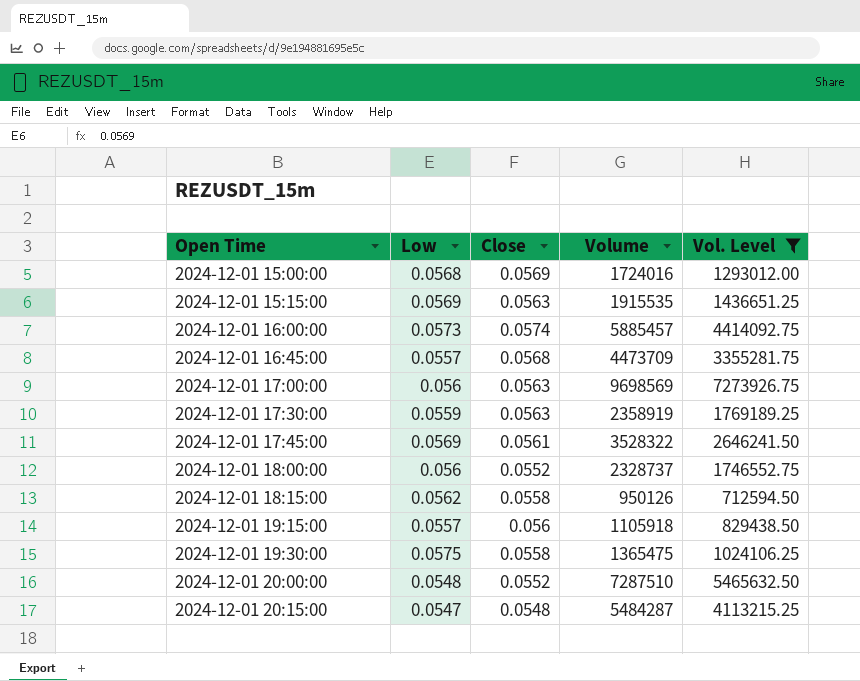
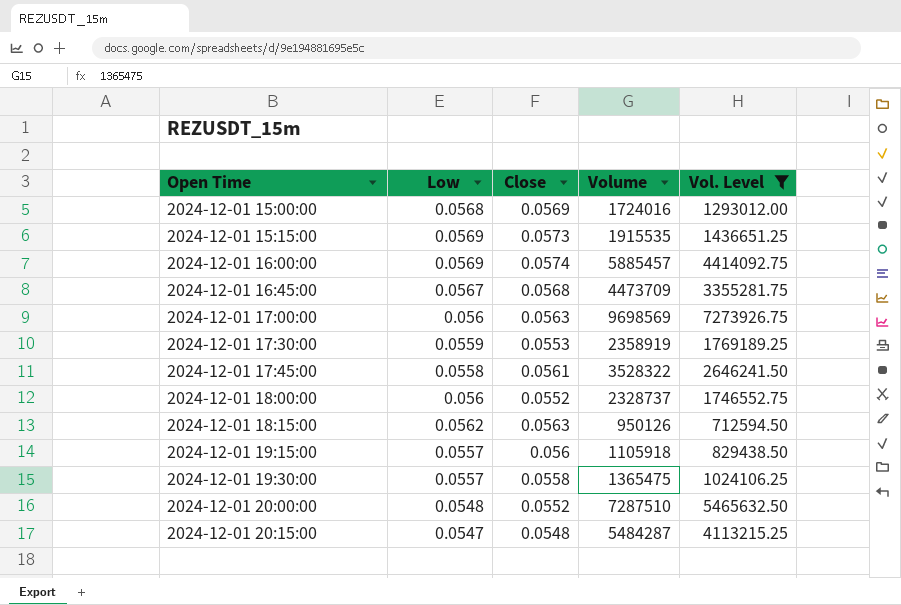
2024-12-01 15:15:00 | Close: 0.0563 -> 0.0573
2024-12-01 16:00:00 | Low: 0.0573 -> 0.0569
2024-12-01 16:45:00 | Low: 0.0557 -> 0.0567
2024-12-01 17:30:00 | Close: 0.0563 -> 0.0553
2024-12-01 17:45:00 | Low: 0.0569 -> 0.0558
2024-12-01 18:15:00 | Close: 0.0558 -> 0.0563
2024-12-01 19:30:00 | Low: 0.0575 -> 0.0557

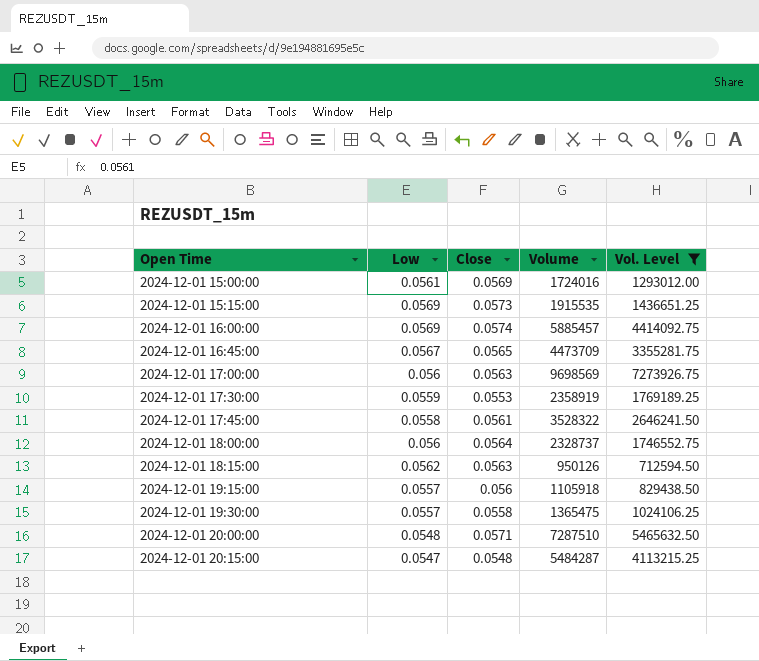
2024-12-01 15:00:00 | Low: 0.0568 -> 0.0561
2024-12-01 16:45:00 | Close: 0.0568 -> 0.0565
2024-12-01 18:00:00 | Close: 0.0552 -> 0.0564
2024-12-01 20:00:00 | Close: 0.0552 -> 0.0571

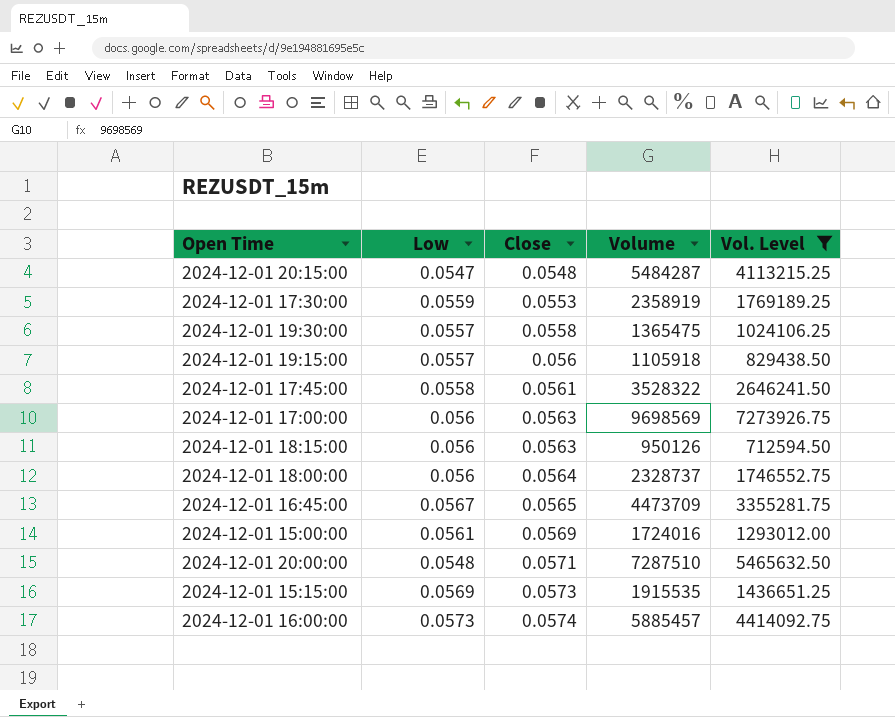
row order: Open Time ascending -> Close ascending
2024-12-01 18:15:00 | Low: 0.0562 -> 0.056
2024-12-01 16:00:00 | Low: 0.0569 -> 0.0573

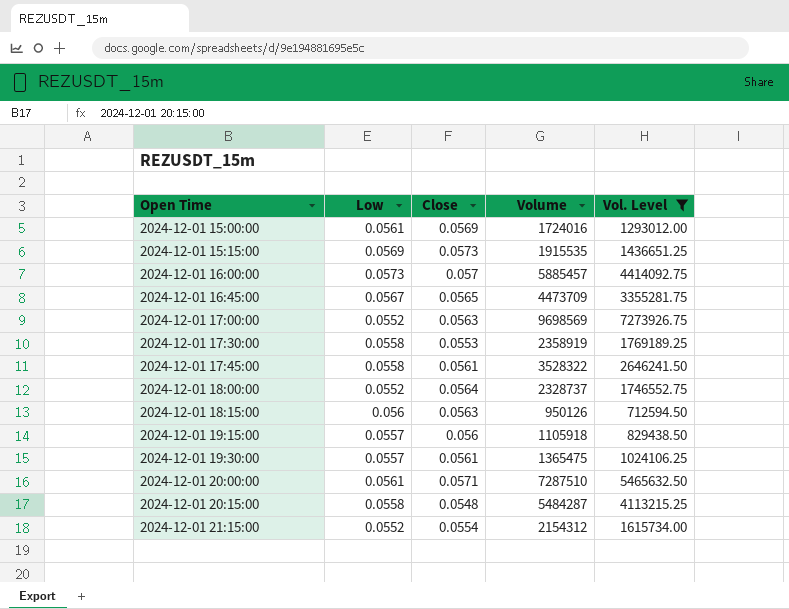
row order: Close ascending -> Open Time ascending
2024-12-01 16:00:00 | Close: 0.0574 -> 0.057
2024-12-01 17:00:00 | Low: 0.056 -> 0.0552
2024-12-01 17:30:00 | Low: 0.0559 -> 0.0558
2024-12-01 18:00:00 | Low: 0.056 -> 0.0552
2024-12-01 19:30:00 | Close: 0.0558 -> 0.0561
2024-12-01 20:00:00 | Low: 0.0548 -> 0.0561
2024-12-01 20:15:00 | Low: 0.0547 -> 0.0558
row 2024-12-01 21:15:00: none -> 0.0552 | 0.0554 | 2154312 | 1615734.00

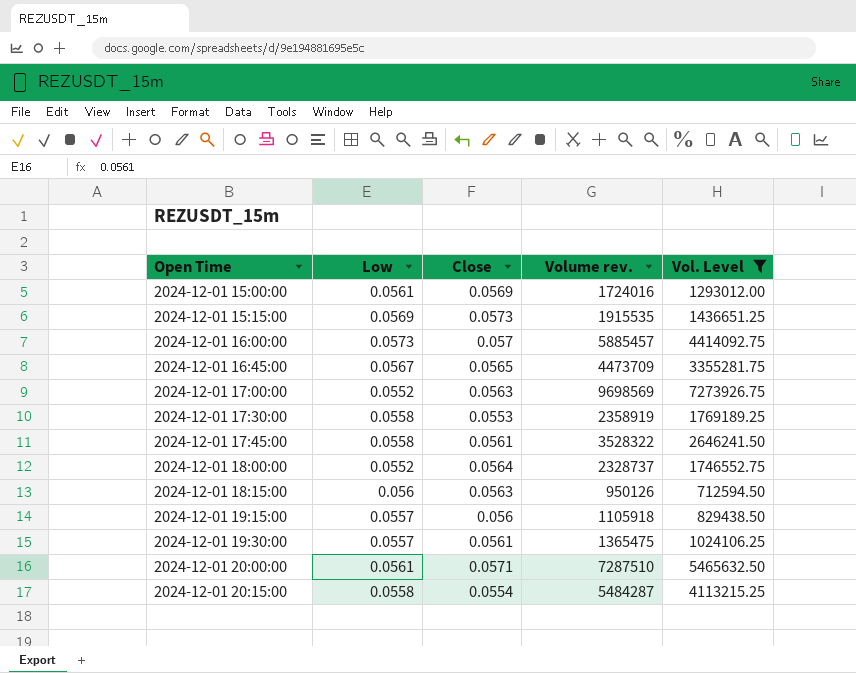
column name: Volume -> Volume rev.
row 2024-12-01 21:15:00: 0.0552 | 0.0554 | 2154312 | 1615734.00 -> none
2024-12-01 20:15:00 | Close: 0.0548 -> 0.0554

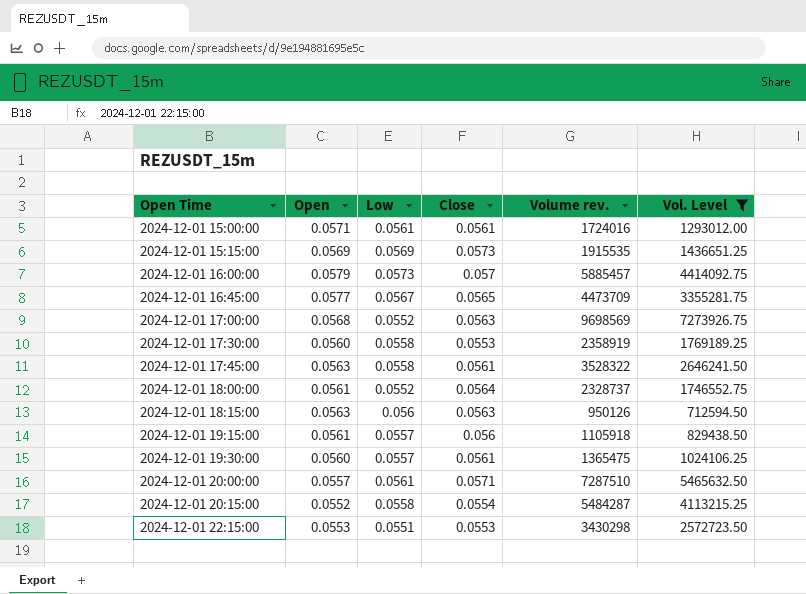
column Open | position: none -> 2
2024-12-01 15:00:00 | Close: 0.0569 -> 0.0561
row 2024-12-01 22:15:00: none -> 0.0553 | 0.0551 | 0.0553 | 3430298 | 2572723.50

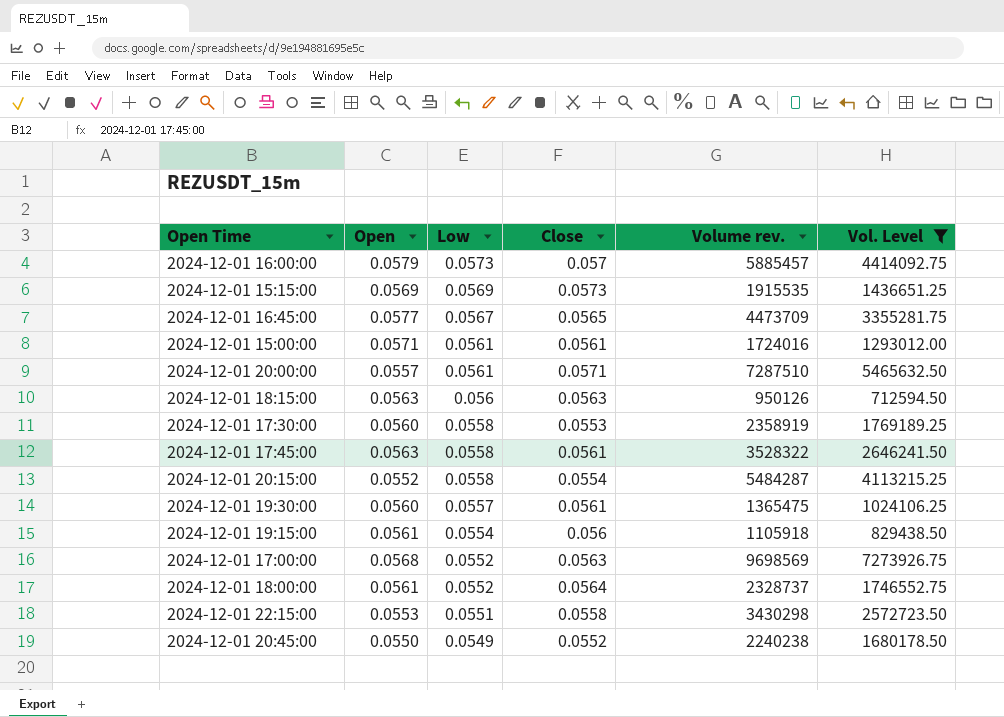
row order: Open Time ascending -> Low descending
2024-12-01 19:15:00 | Low: 0.0557 -> 0.0554
2024-12-01 22:15:00 | Close: 0.0553 -> 0.0558
row 2024-12-01 20:45:00: none -> 0.0550 | 0.0549 | 0.0552 | 2240238 | 1680178.50

